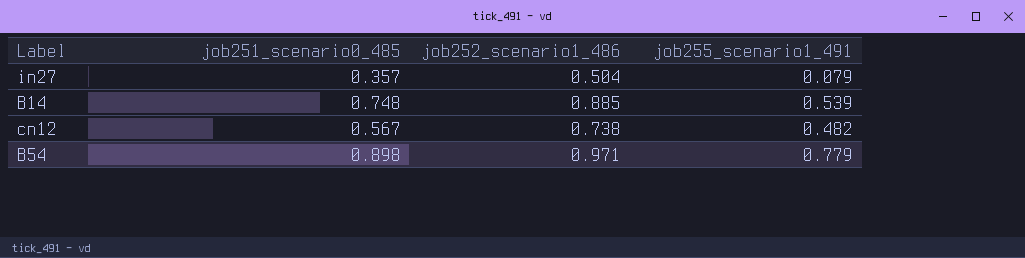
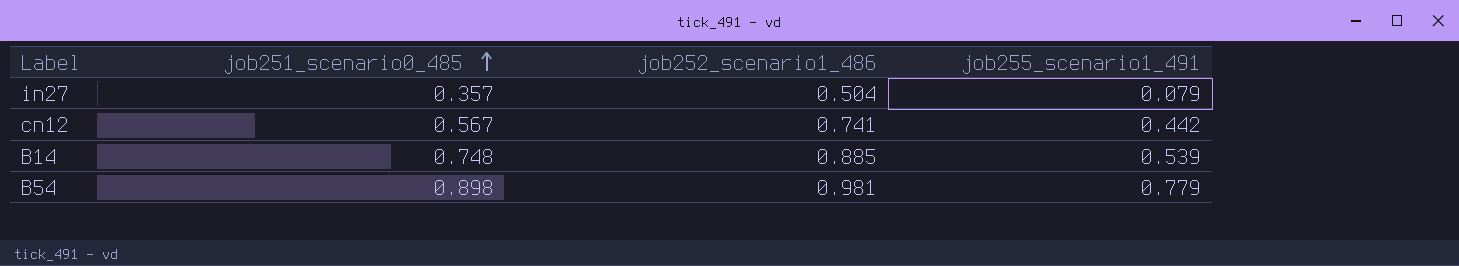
row order: none -> job251_scenario0_485 ascending
cn12 | job252_scenario1_486: 0.738 -> 0.741
cn12 | job255_scenario1_491: 0.482 -> 0.442
B54 | job252_scenario1_486: 0.971 -> 0.981

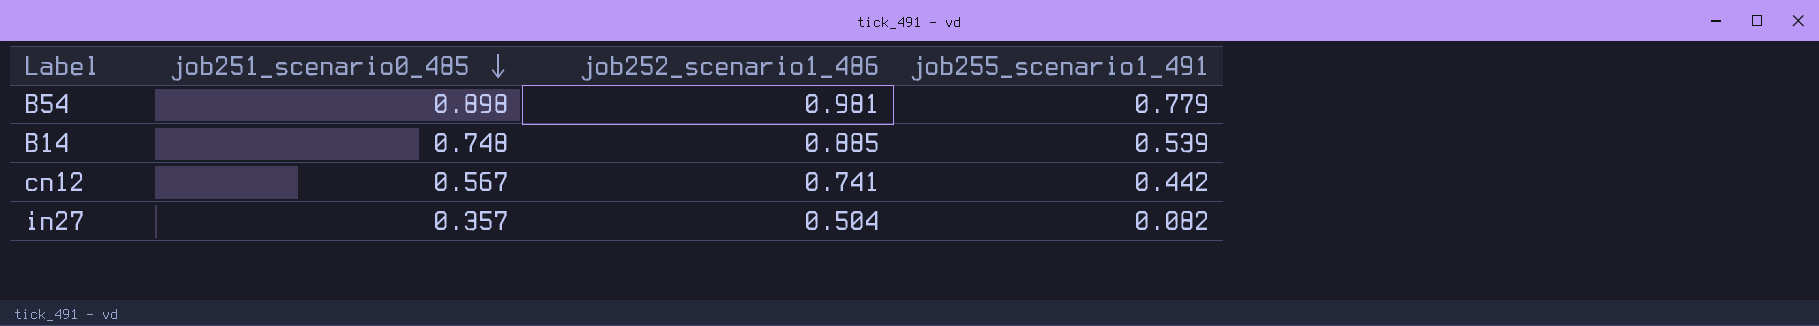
row order: job251_scenario0_485 ascending -> job251_scenario0_485 descending
in27 | job255_scenario1_491: 0.079 -> 0.082

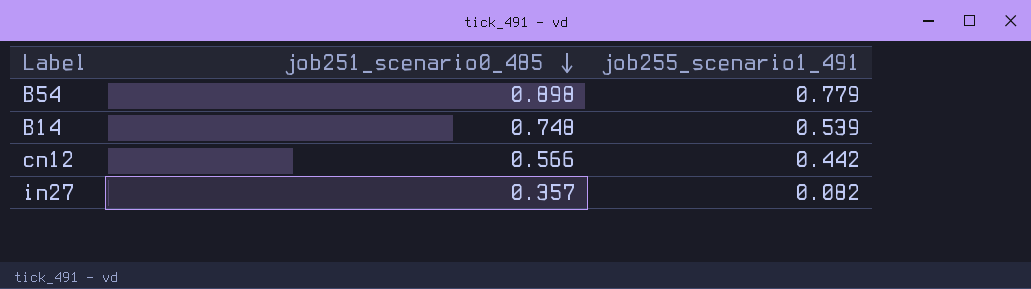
column job252_scenario1_486 | position: 3 -> none
cn12 | job251_scenario0_485: 0.567 -> 0.566

